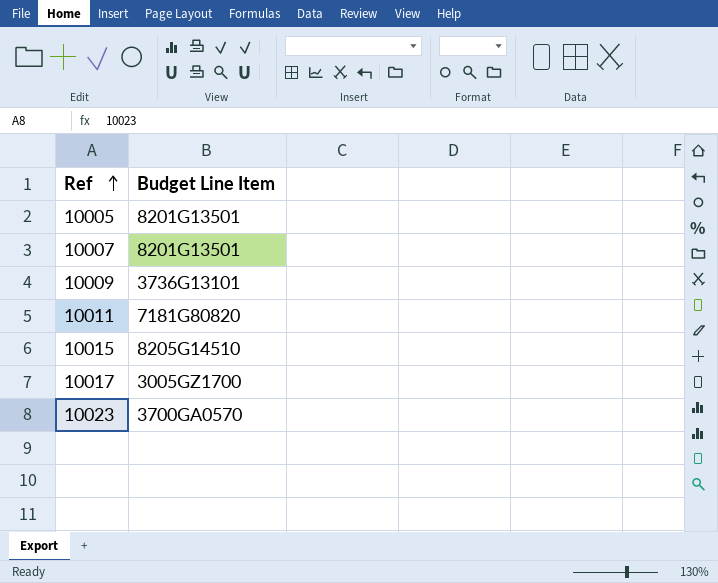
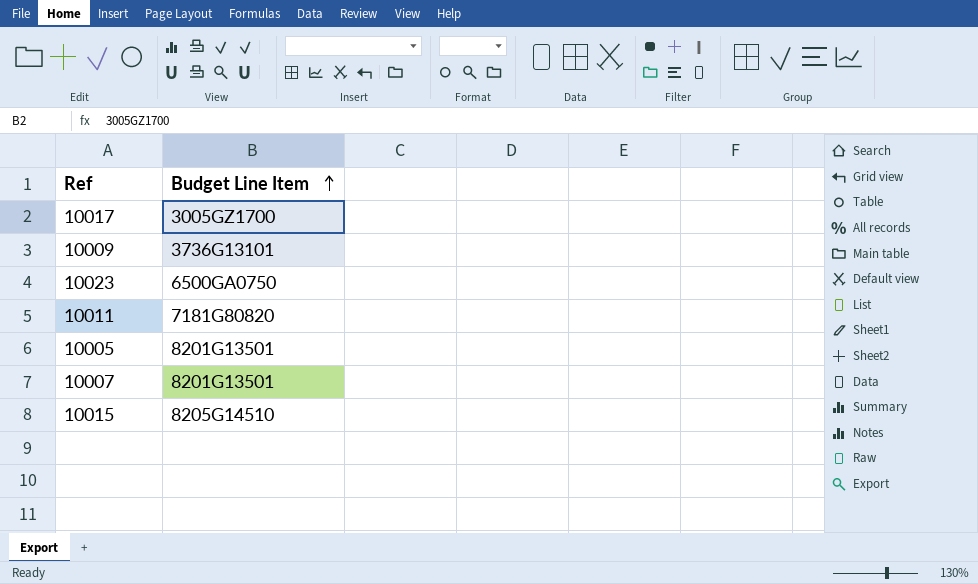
row order: Ref ascending -> Budget Line Item ascending
10023 | Budget Line Item: 3700GA0570 -> 6500GA0750

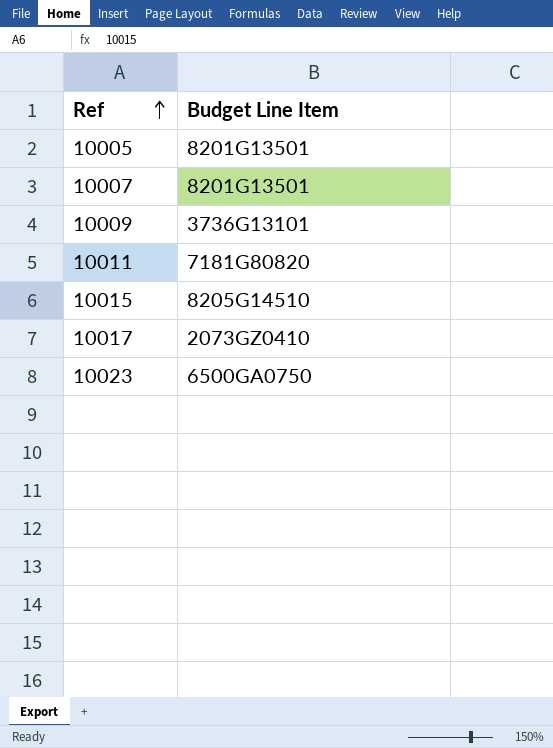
row order: Budget Line Item ascending -> Ref ascending
10017 | Budget Line Item: 3005GZ1700 -> 2073GZ0410

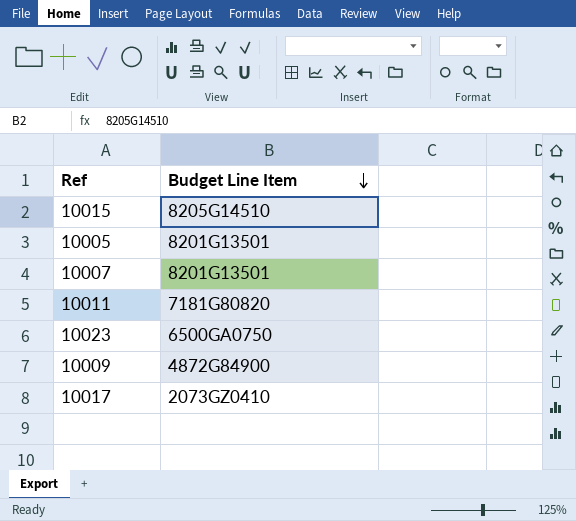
row order: Ref ascending -> Budget Line Item descending
10009 | Budget Line Item: 3736G13101 -> 4872G84900

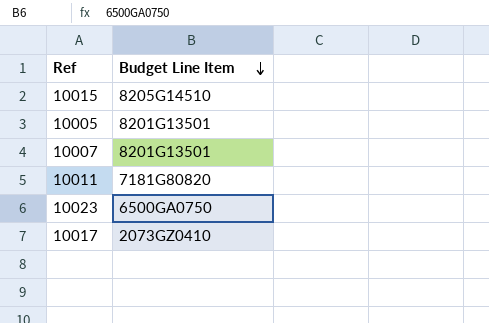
row 10009: 4872G84900 -> none

